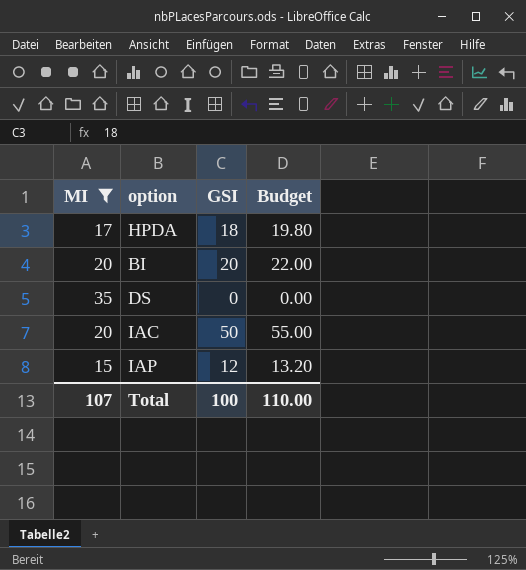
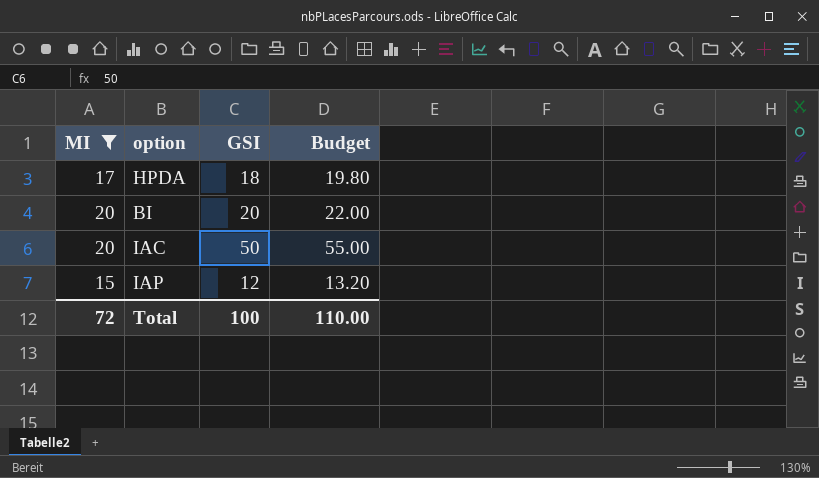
row DS: 35 | 0 | 0.00 -> none
Total | MI: 107 -> 72

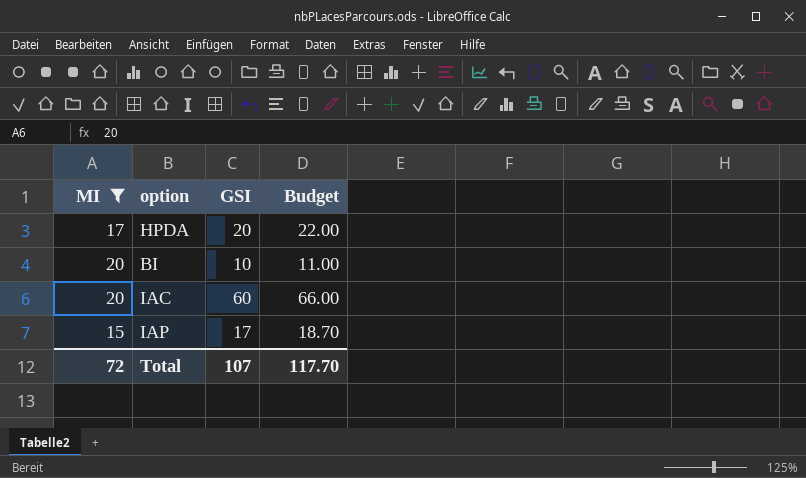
HPDA | GSI: 18 -> 20
HPDA | Budget: 19.80 -> 22.00
BI | GSI: 20 -> 10
BI | Budget: 22.00 -> 11.00
IAC | GSI: 50 -> 60
IAC | Budget: 55.00 -> 66.00
IAP | GSI: 12 -> 17
IAP | Budget: 13.20 -> 18.70
Total | GSI: 100 -> 107
Total | Budget: 110.00 -> 117.70

